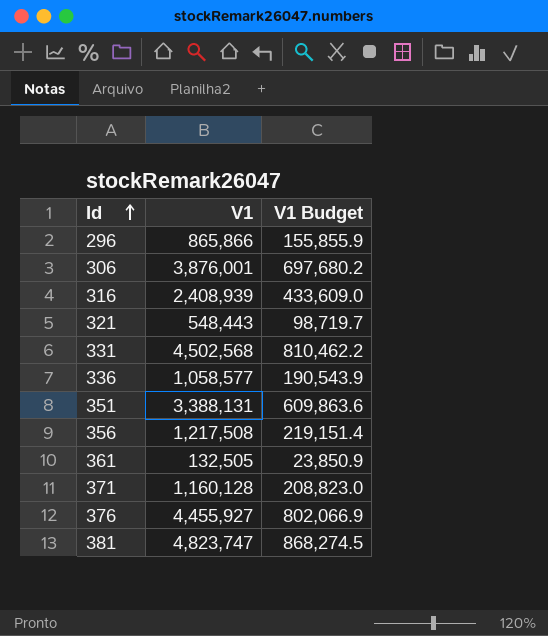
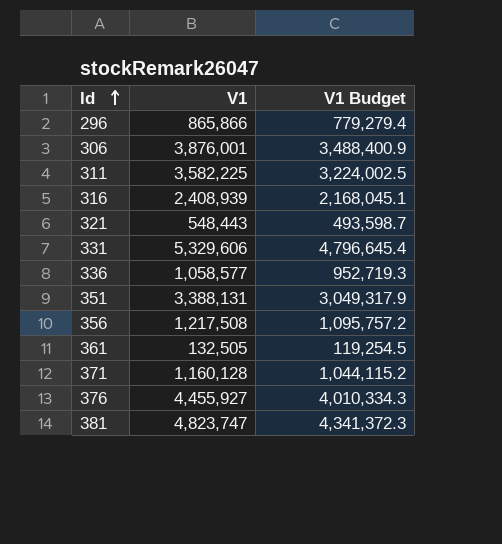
column V1 Budget | formula: [V1] * 0.18 -> [V1] * 0.9
row 311: none -> 3,582,225 | 3,224,002.5
331 | V1: 4,502,568 -> 5,329,606

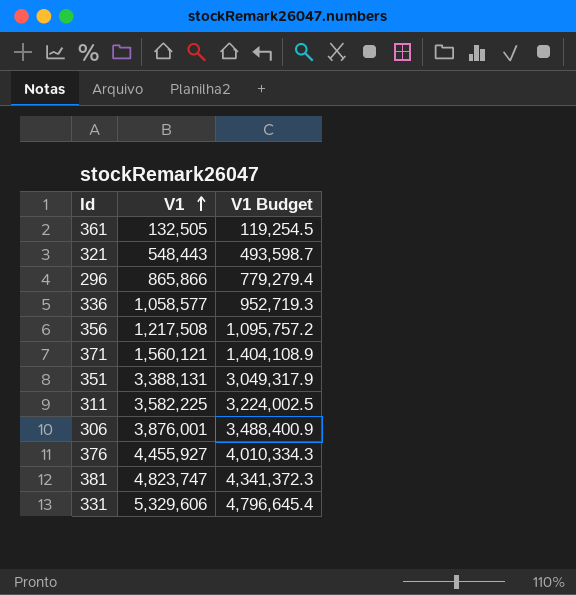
row order: Id ascending -> V1 ascending
row 316: 2,408,939 | 2,168,045.1 -> none
371 | V1: 1,160,128 -> 1,560,121
371 | V1 Budget: 1,044,115.2 -> 1,404,108.9

